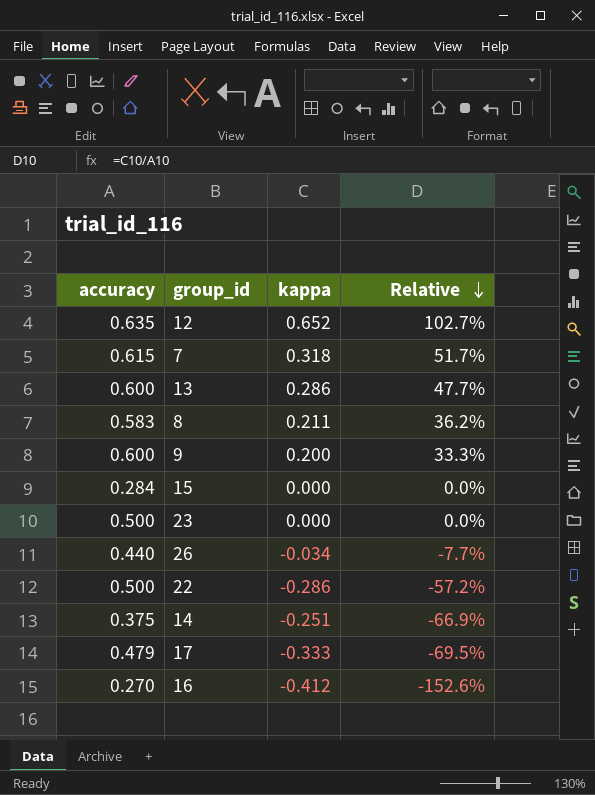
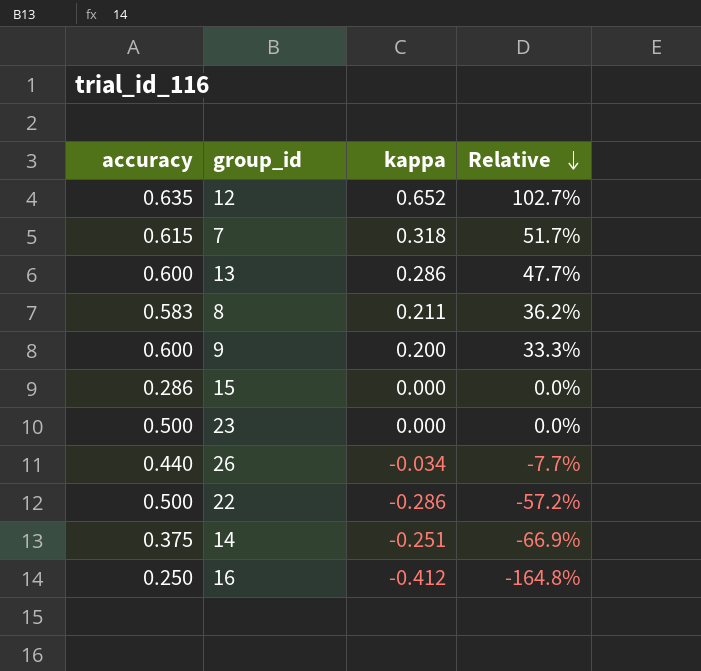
row 17: 0.479 | -0.333 | -69.5% -> none
15 | accuracy: 0.284 -> 0.286
16 | accuracy: 0.270 -> 0.250
16 | Relative: -152.6% -> -164.8%

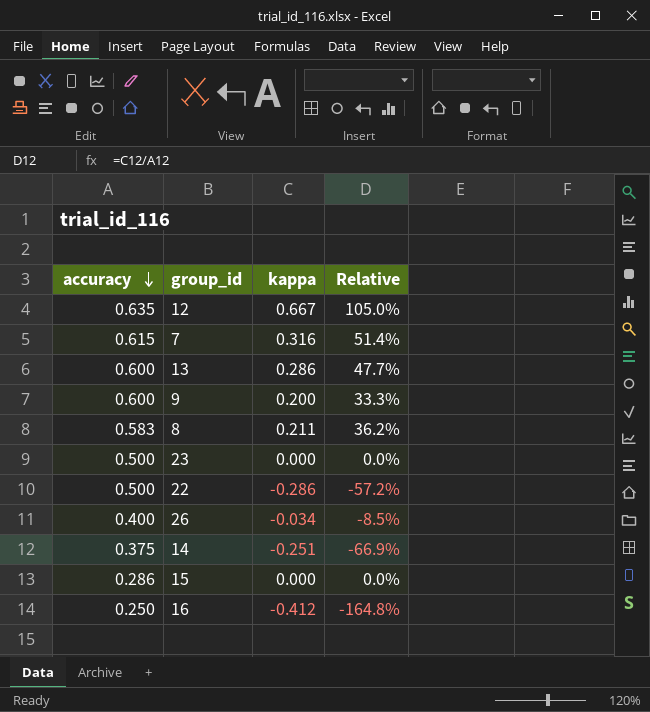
row order: Relative descending -> accuracy descending
12 | kappa: 0.652 -> 0.667
12 | Relative: 102.7% -> 105.0%
7 | kappa: 0.318 -> 0.316
7 | Relative: 51.7% -> 51.4%
26 | accuracy: 0.440 -> 0.400
26 | Relative: -7.7% -> -8.5%

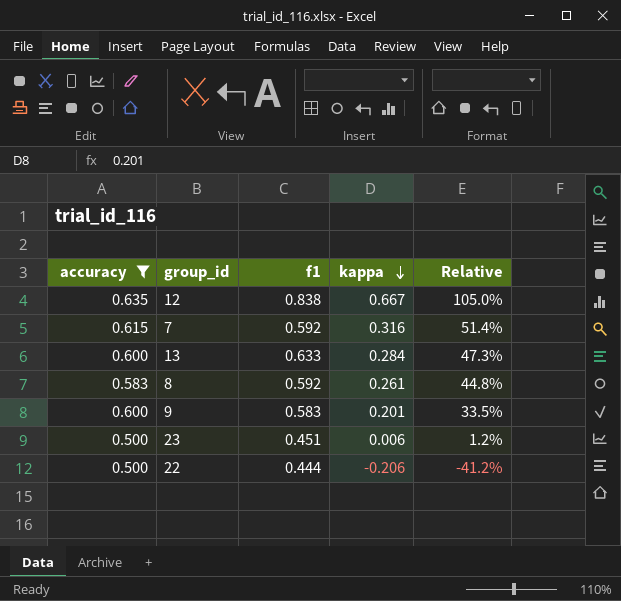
filter: none -> accuracy >= 0.500
row order: accuracy descending -> kappa descending
column f1 | position: none -> 3
13 | kappa: 0.286 -> 0.284
13 | Relative: 47.7% -> 47.3%
8 | kappa: 0.211 -> 0.261
8 | Relative: 36.2% -> 44.8%
9 | kappa: 0.200 -> 0.201
9 | Relative: 33.3% -> 33.5%
23 | kappa: 0.000 -> 0.006
23 | Relative: 0.0% -> 1.2%
22 | kappa: -0.286 -> -0.206
22 | Relative: -57.2% -> -41.2%

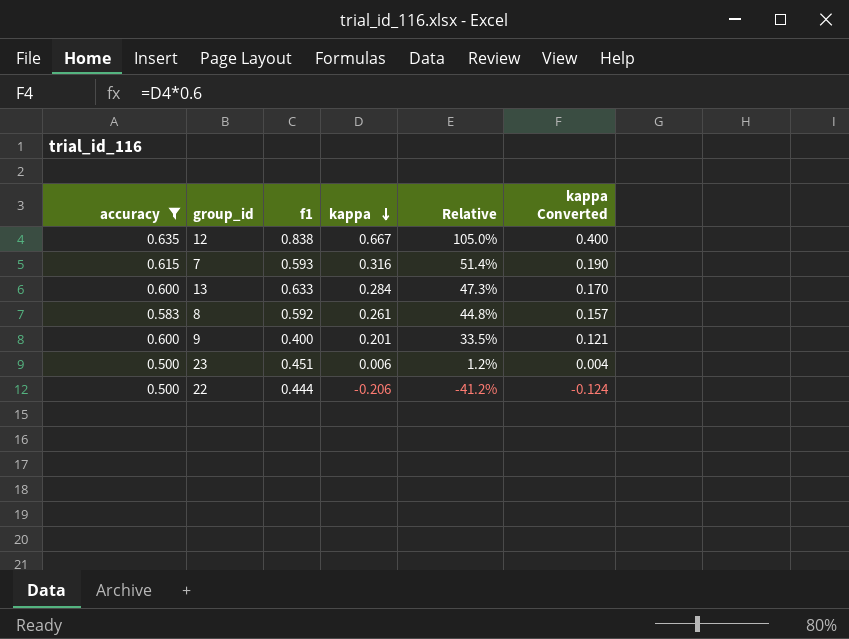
column kappa Converted | formula: none -> [kappa] * 0.6
7 | f1: 0.592 -> 0.593
9 | f1: 0.583 -> 0.400

